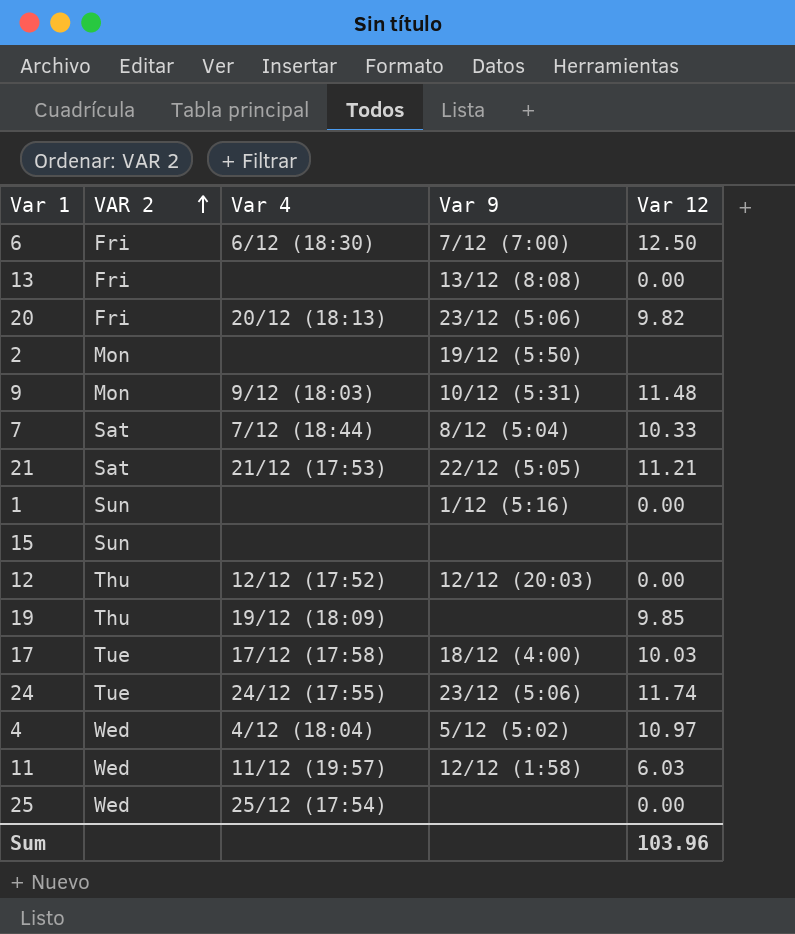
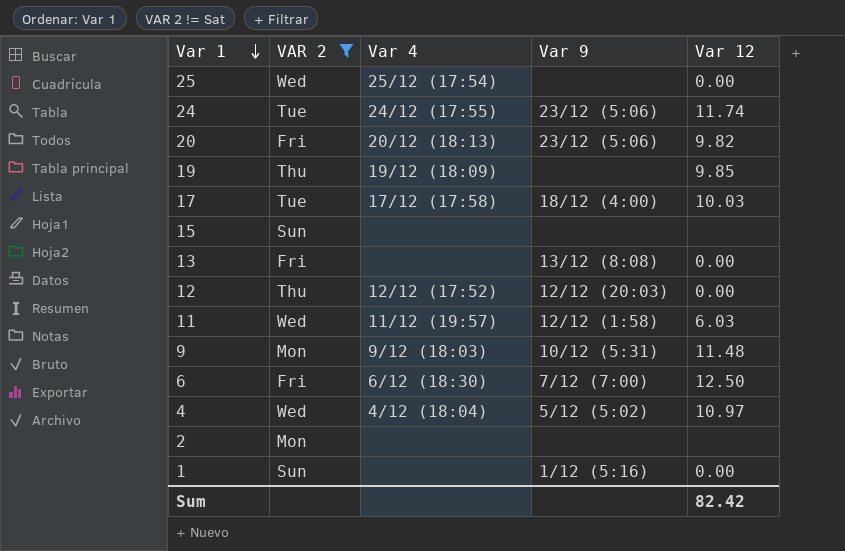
filter: none -> VAR 2 != Sat
row order: VAR 2 ascending -> Var 1 descending
2 | Var 9: 19/12 (5:50) -> none
Sum | Var 12: 103.96 -> 82.42

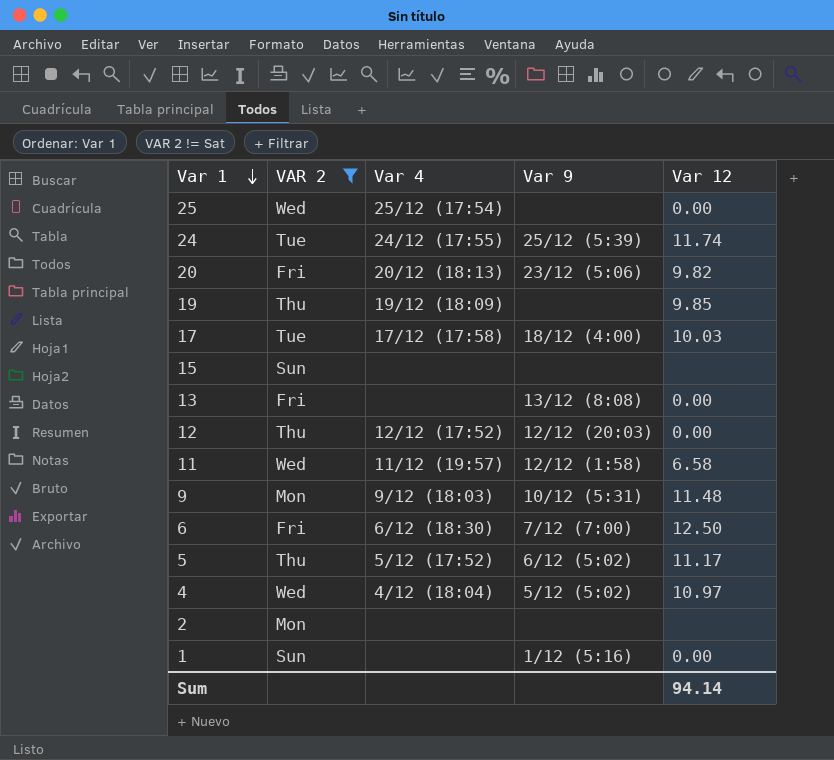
24 | Var 9: 23/12 (5:06) -> 25/12 (5:39)
11 | Var 12: 6.03 -> 6.58
row 5: none -> Thu | 5/12 (17:52) | 6/12 (5:02) | 11.17
Sum | Var 12: 82.42 -> 94.14

